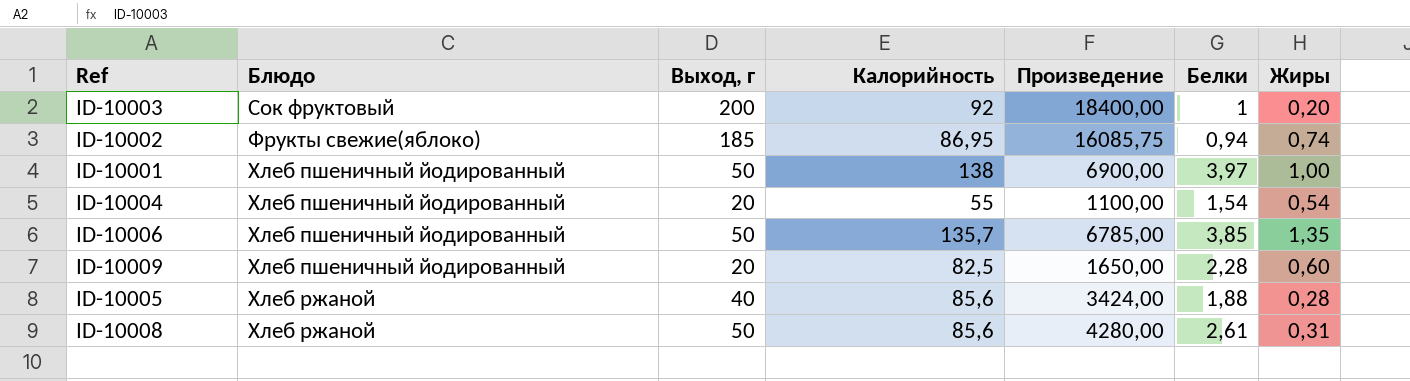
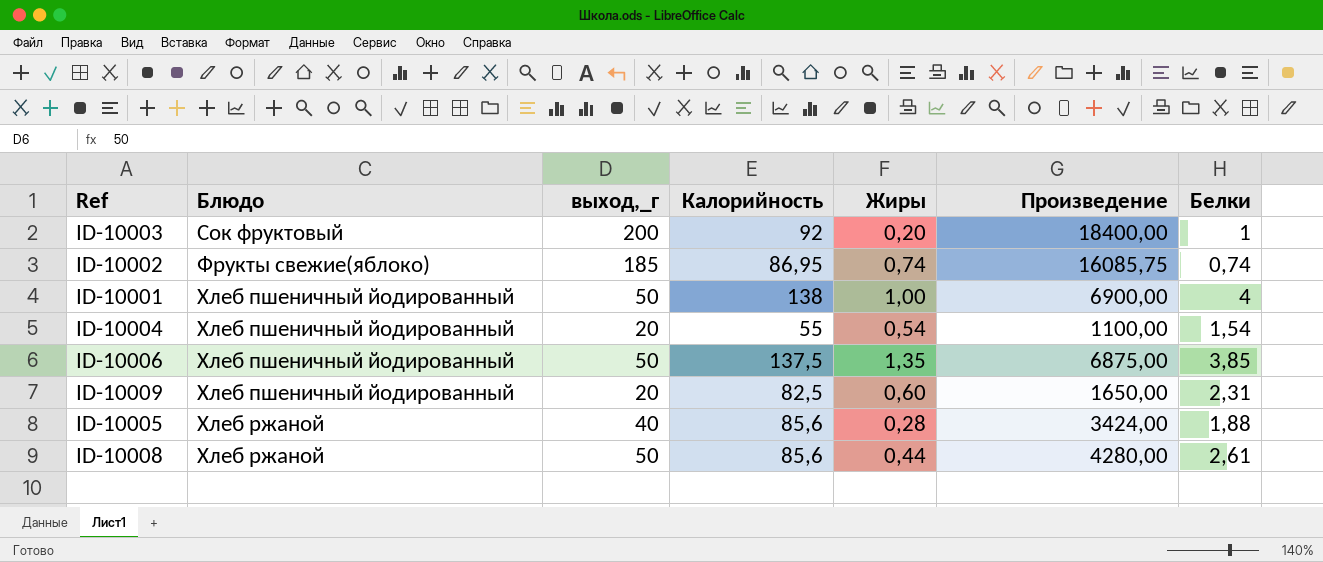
column name: Выход, г -> выход,_г
column Жиры | position: 7 -> 5
ID-10002 | Белки: 0,94 -> 0,74
ID-10001 | Белки: 3,97 -> 4
ID-10006 | Калорийность: 135,7 -> 137,5
ID-10006 | Произведение: 6785,00 -> 6875,00
ID-10009 | Белки: 2,28 -> 2,31
ID-10008 | Жиры: 0,31 -> 0,44

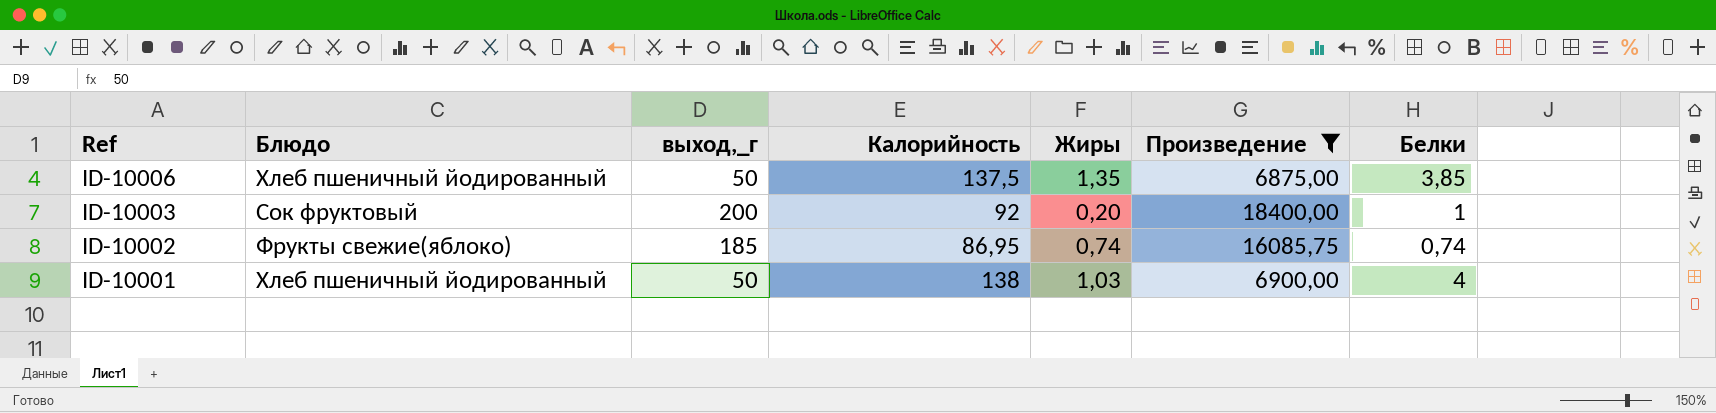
filter: none -> Произведение >= 6875,00
row order: Блюдо ascending -> Ref descending
ID-10001 | Жиры: 1,00 -> 1,03

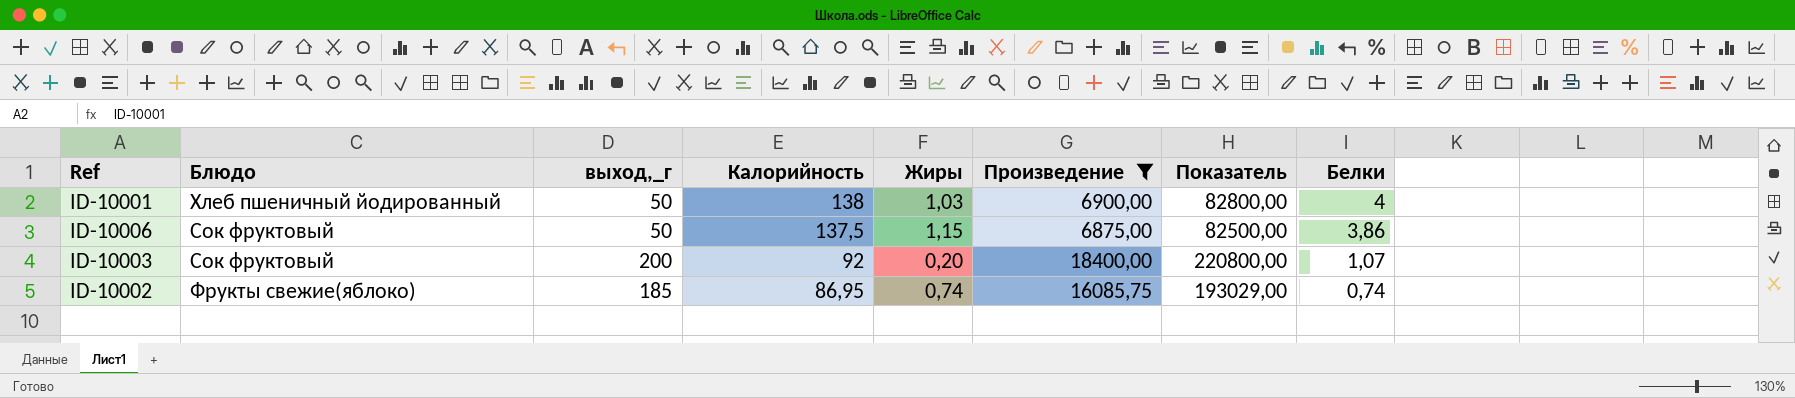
row order: Ref descending -> Калорийность descending
column Показатель | formula: none -> [Произведение] * 12
ID-10006 | Блюдо: Хлеб пшеничный йодированный -> Сок фруктовый
ID-10006 | Жиры: 1,35 -> 1,15
ID-10006 | Белки: 3,85 -> 3,86
ID-10003 | Белки: 1 -> 1,07

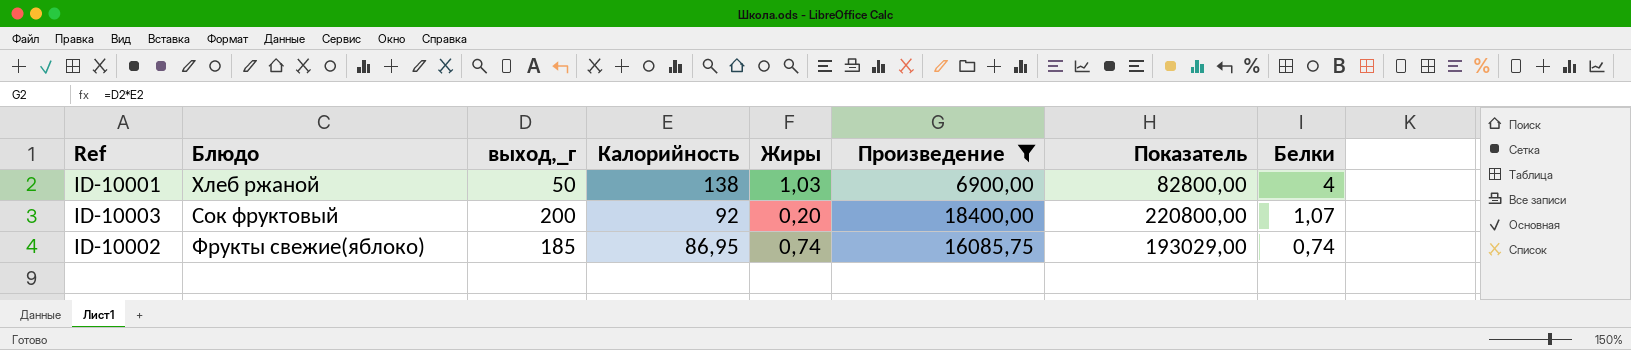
row ID-10006: Сок фруктовый | 50 | 137,5 | 1,15 | 6875,00 | 82500,00 | 3,86 -> none
ID-10001 | Блюдо: Хлеб пшеничный йодированный -> Хлеб ржаной

